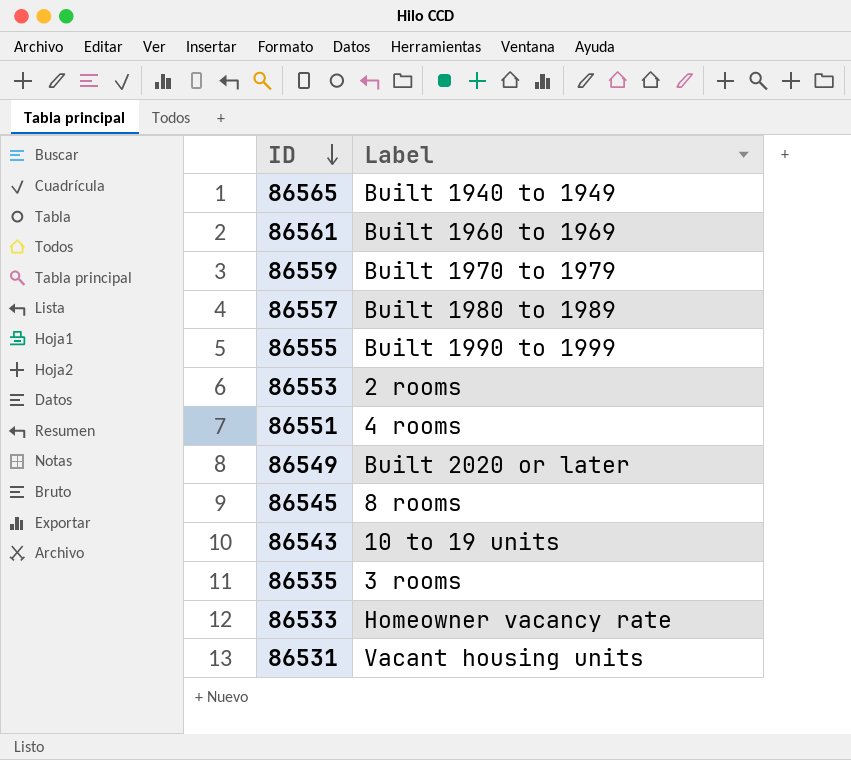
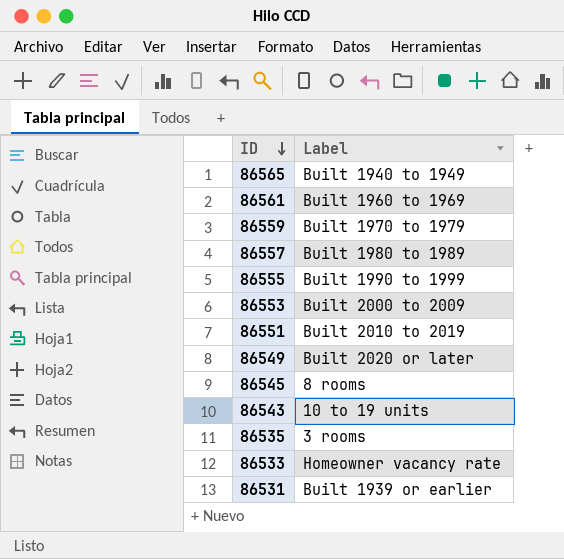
86553 | Label: 2 rooms -> Built 2000 to 2009
86551 | Label: 4 rooms -> Built 2010 to 2019
86531 | Label: Vacant housing units -> Built 1939 or earlier

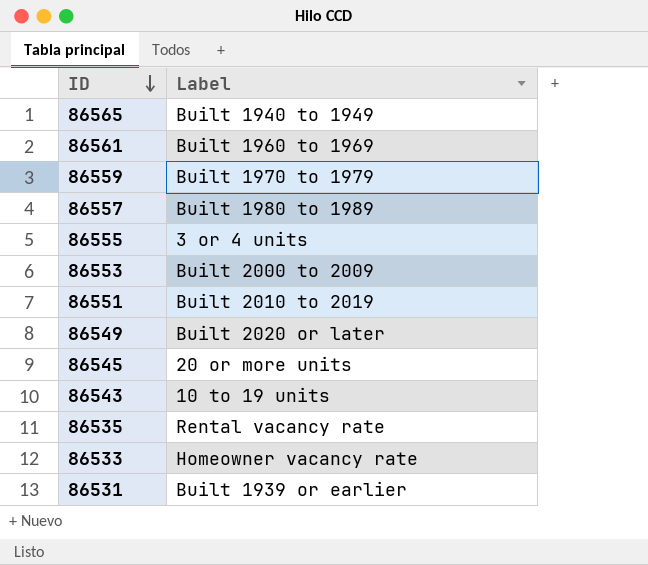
86555 | Label: Built 1990 to 1999 -> 3 or 4 units
86545 | Label: 8 rooms -> 20 or more units
86535 | Label: 3 rooms -> Rental vacancy rate

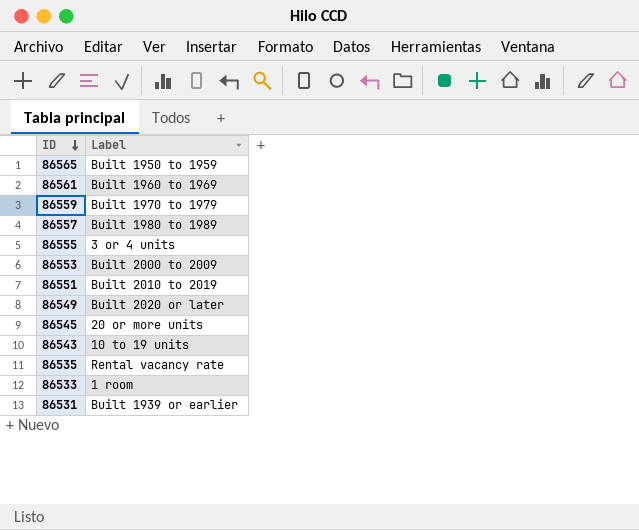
86565 | Label: Built 1940 to 1949 -> Built 1950 to 1959
86533 | Label: Homeowner vacancy rate -> 1 room

